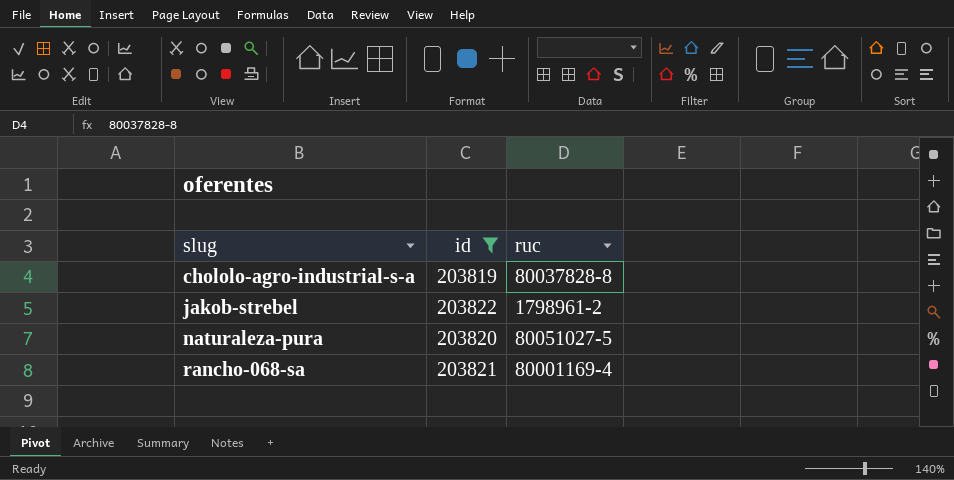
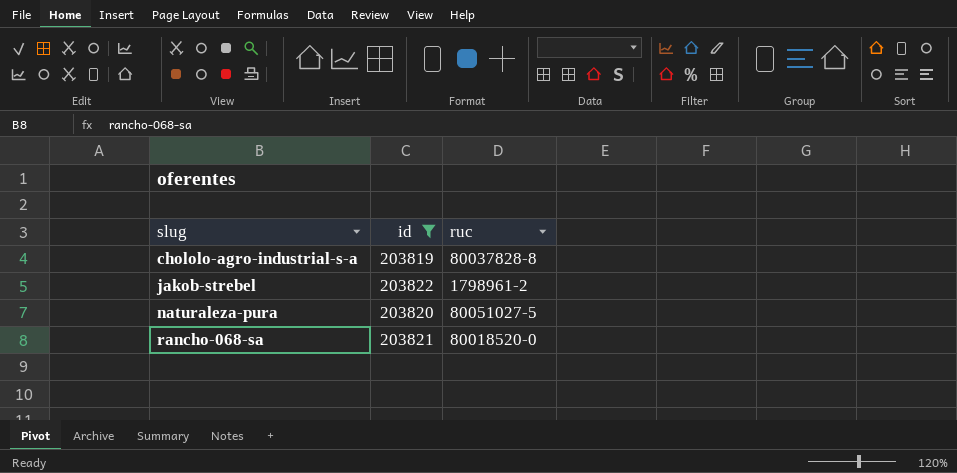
rancho-068-sa | ruc: 80001169-4 -> 80018520-0

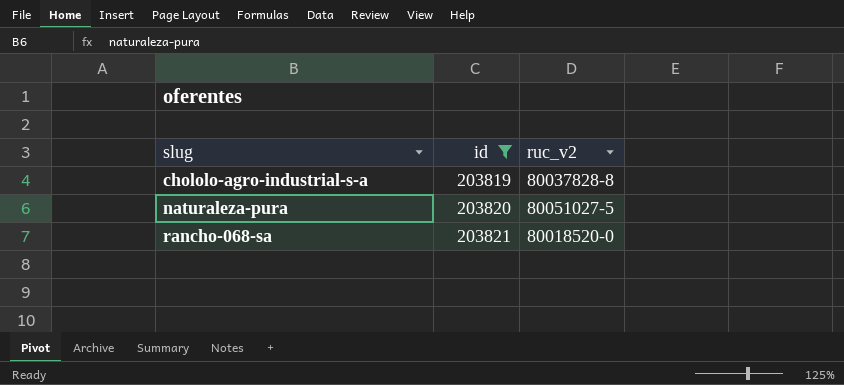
column name: ruc -> ruc_v2
row jakob-strebel: 203822 | 1798961-2 -> none

